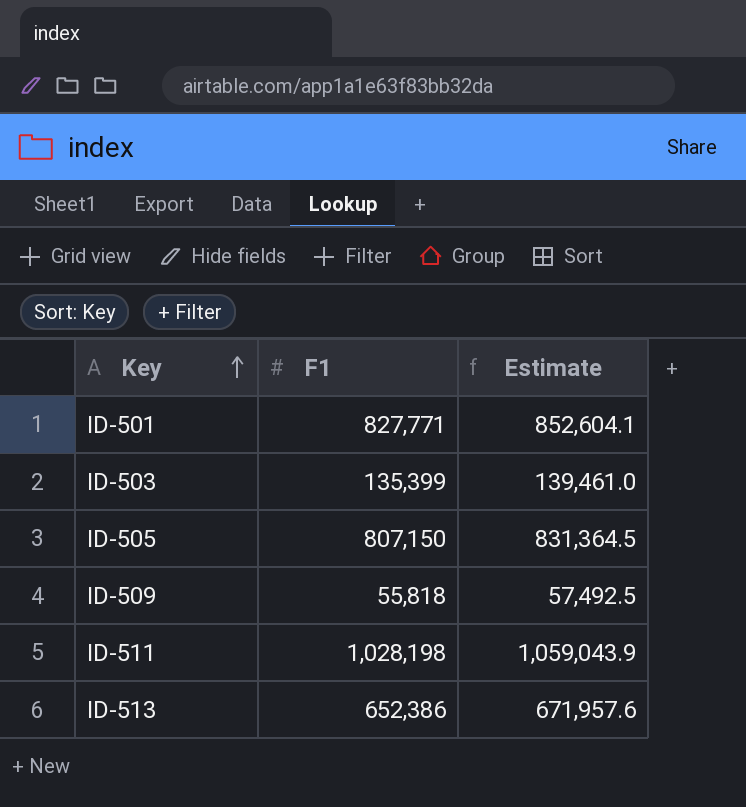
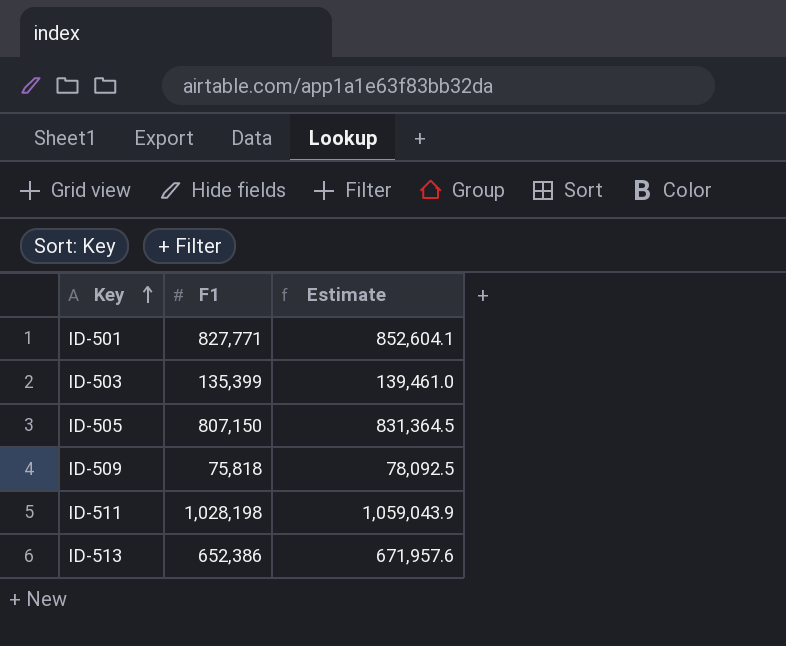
ID-509 | F1: 55,818 -> 75,818
ID-509 | Estimate: 57,492.5 -> 78,092.5

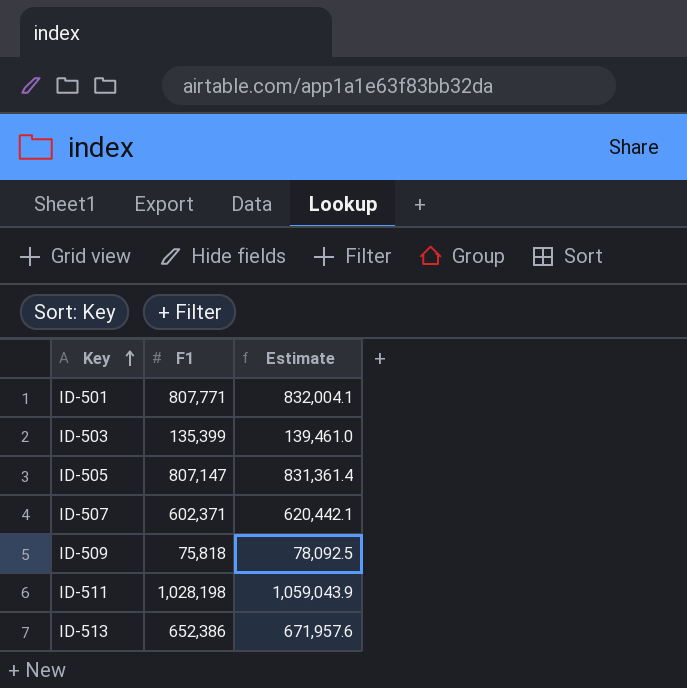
ID-501 | F1: 827,771 -> 807,771
ID-501 | Estimate: 852,604.1 -> 832,004.1
ID-505 | F1: 807,150 -> 807,147
ID-505 | Estimate: 831,364.5 -> 831,361.4
row ID-507: none -> 602,371 | 620,442.1

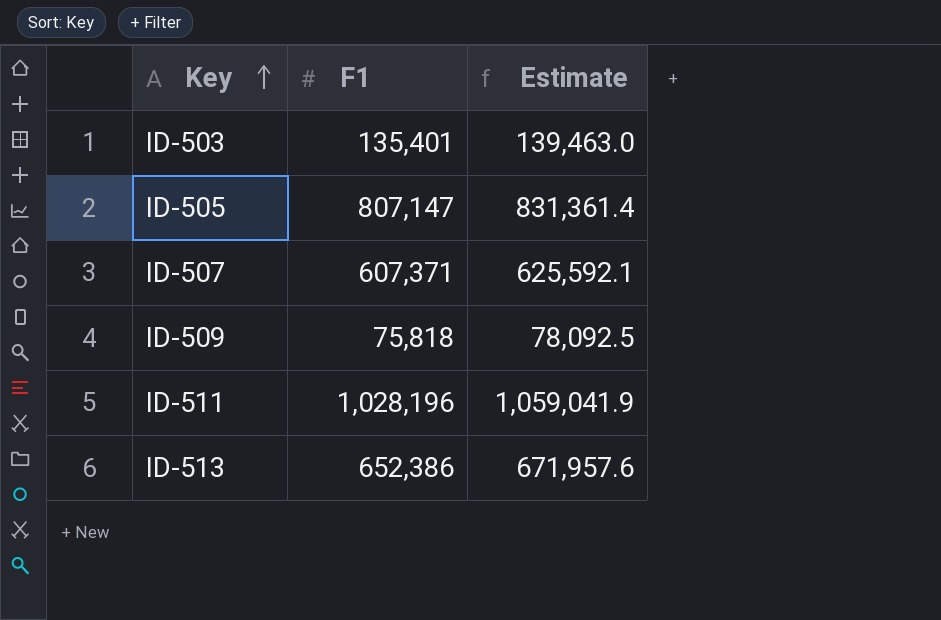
row ID-501: 807,771 | 832,004.1 -> none
ID-503 | F1: 135,399 -> 135,401
ID-503 | Estimate: 139,461.0 -> 139,463.0
ID-507 | F1: 602,371 -> 607,371
ID-507 | Estimate: 620,442.1 -> 625,592.1
ID-511 | F1: 1,028,198 -> 1,028,196
ID-511 | Estimate: 1,059,043.9 -> 1,059,041.9

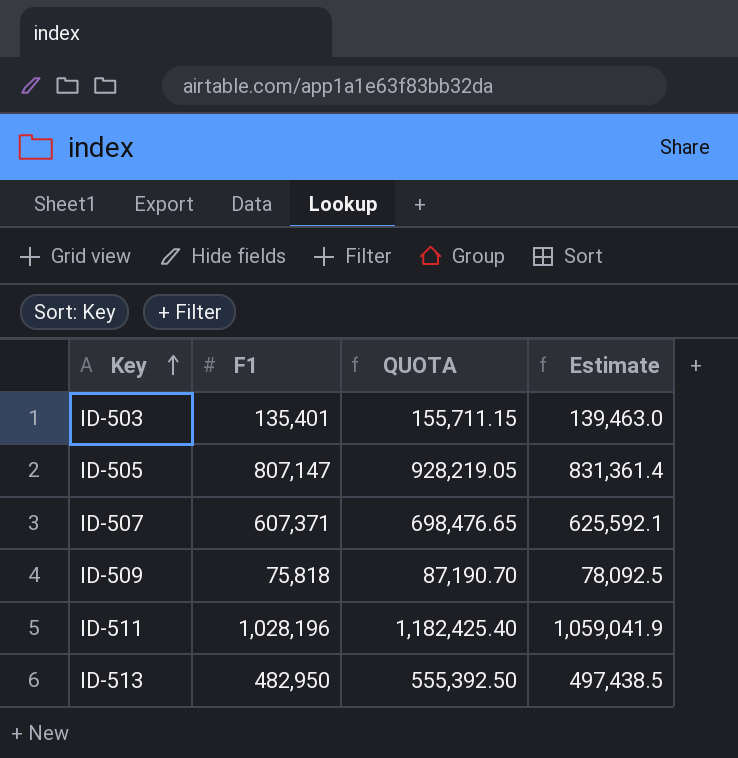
column QUOTA | formula: none -> [F1] * 1.15
ID-513 | F1: 652,386 -> 482,950
ID-513 | Estimate: 671,957.6 -> 497,438.5

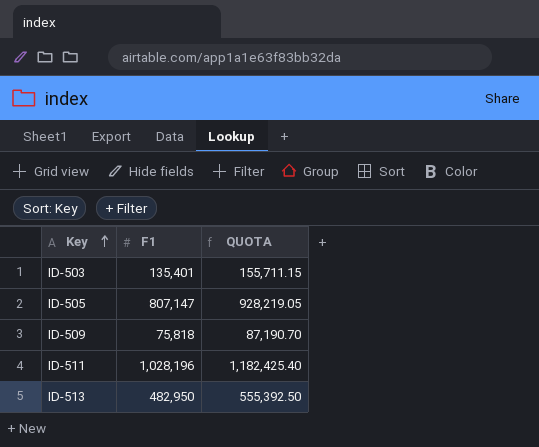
column Estimate | formula: [F1] * 1.03 -> none
row ID-507: 607,371 | 698,476.65 | 625,592.1 -> none

